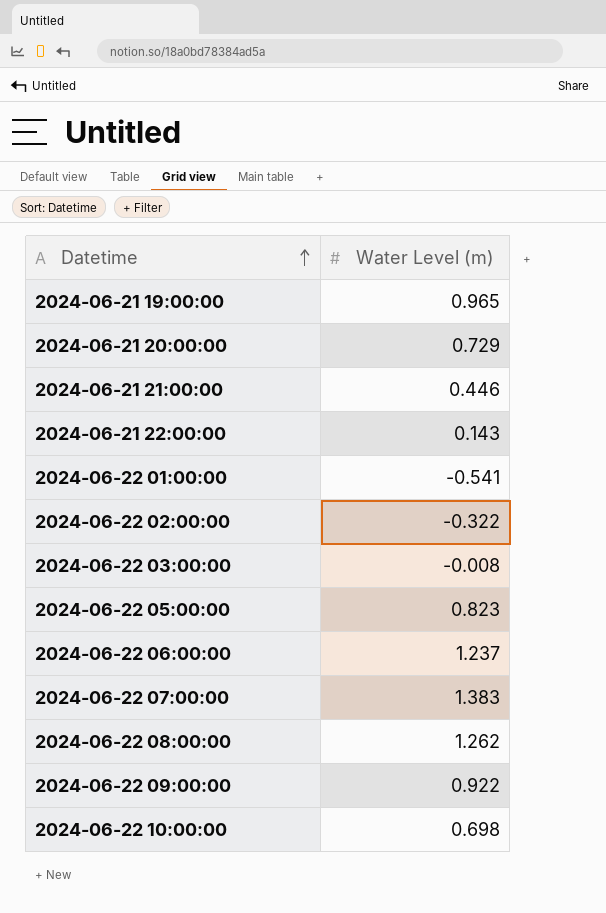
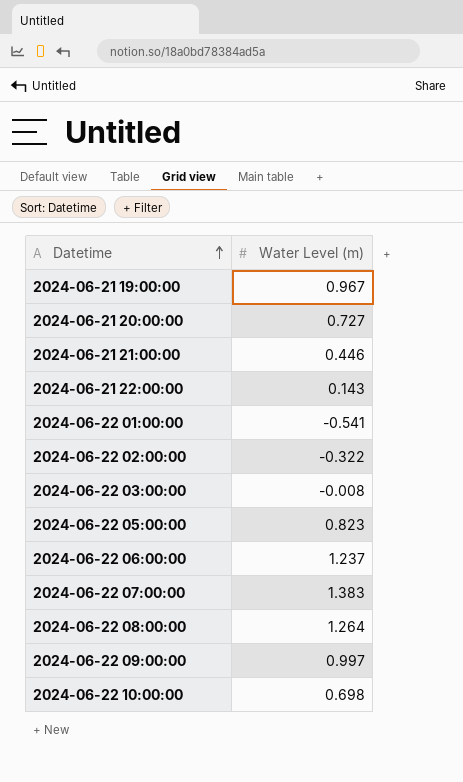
2024-06-21 19:00:00 | Water Level (m): 0.965 -> 0.967
2024-06-21 20:00:00 | Water Level (m): 0.729 -> 0.727
2024-06-22 08:00:00 | Water Level (m): 1.262 -> 1.264
2024-06-22 09:00:00 | Water Level (m): 0.922 -> 0.997

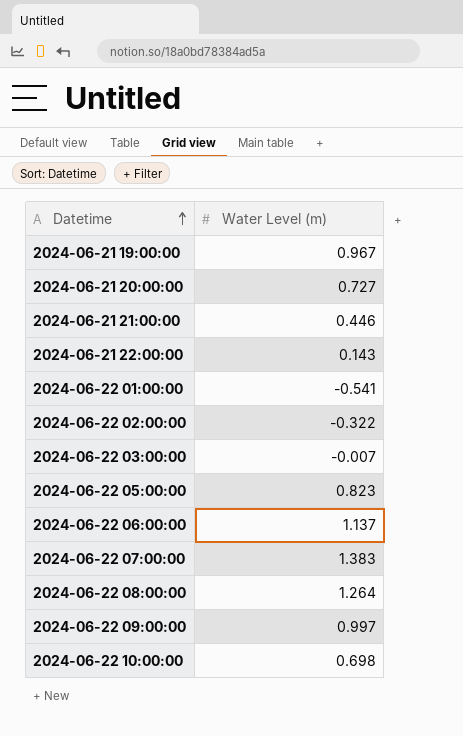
2024-06-22 03:00:00 | Water Level (m): -0.008 -> -0.007
2024-06-22 06:00:00 | Water Level (m): 1.237 -> 1.137

